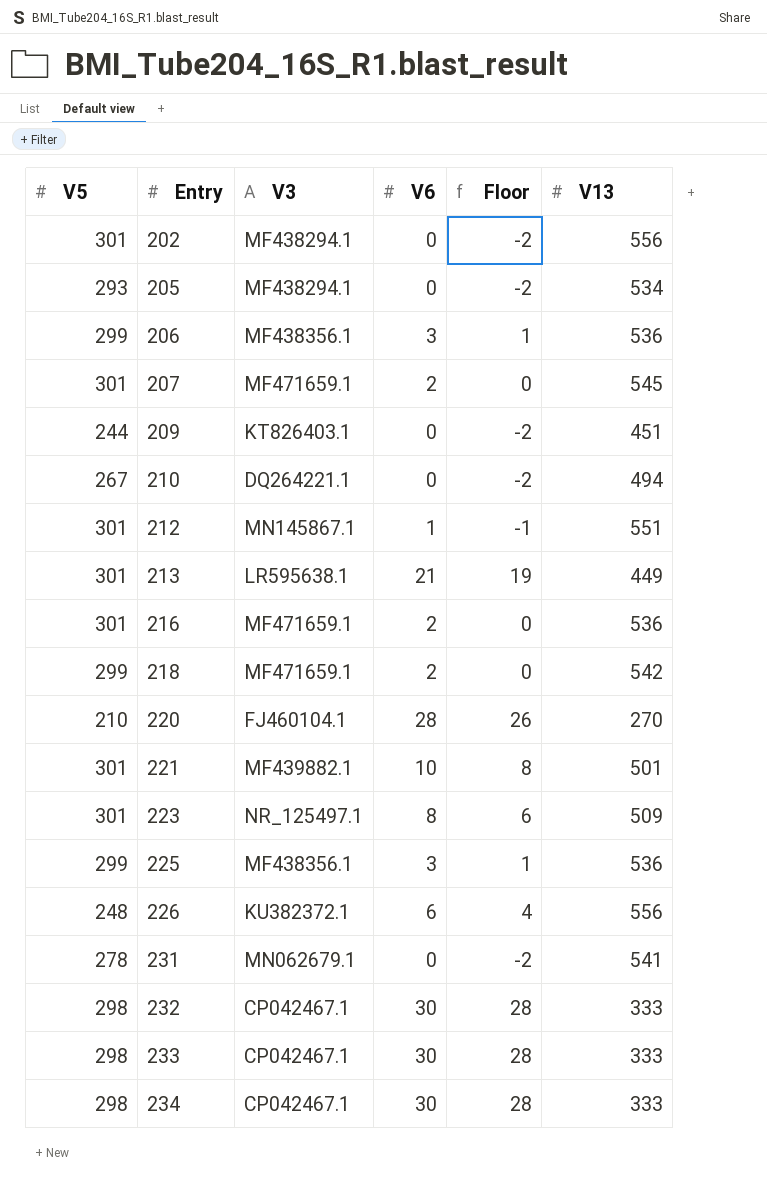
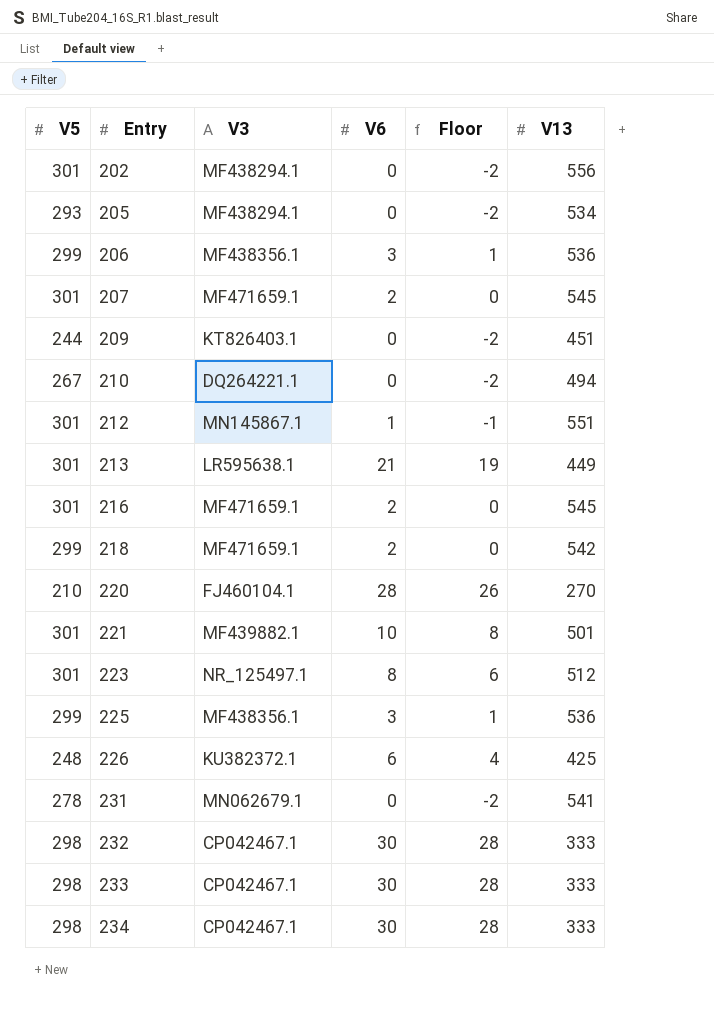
216 | V13: 536 -> 545
223 | V13: 509 -> 512
226 | V13: 556 -> 425

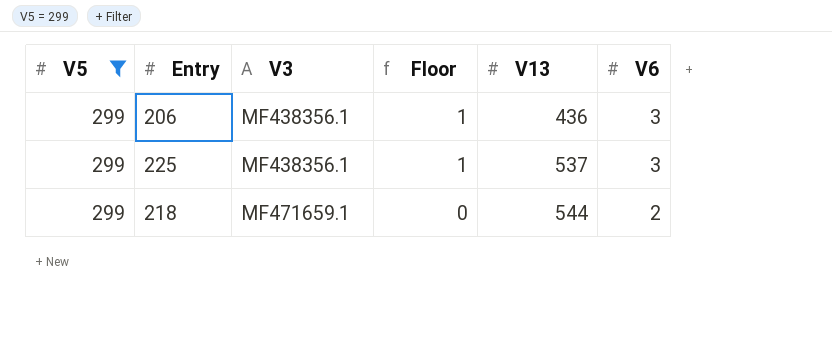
filter: none -> V5 = 299
row order: Entry ascending -> V3 ascending
column V6 | position: 4 -> 6
206 | V13: 536 -> 436
225 | V13: 536 -> 537
218 | V13: 542 -> 544

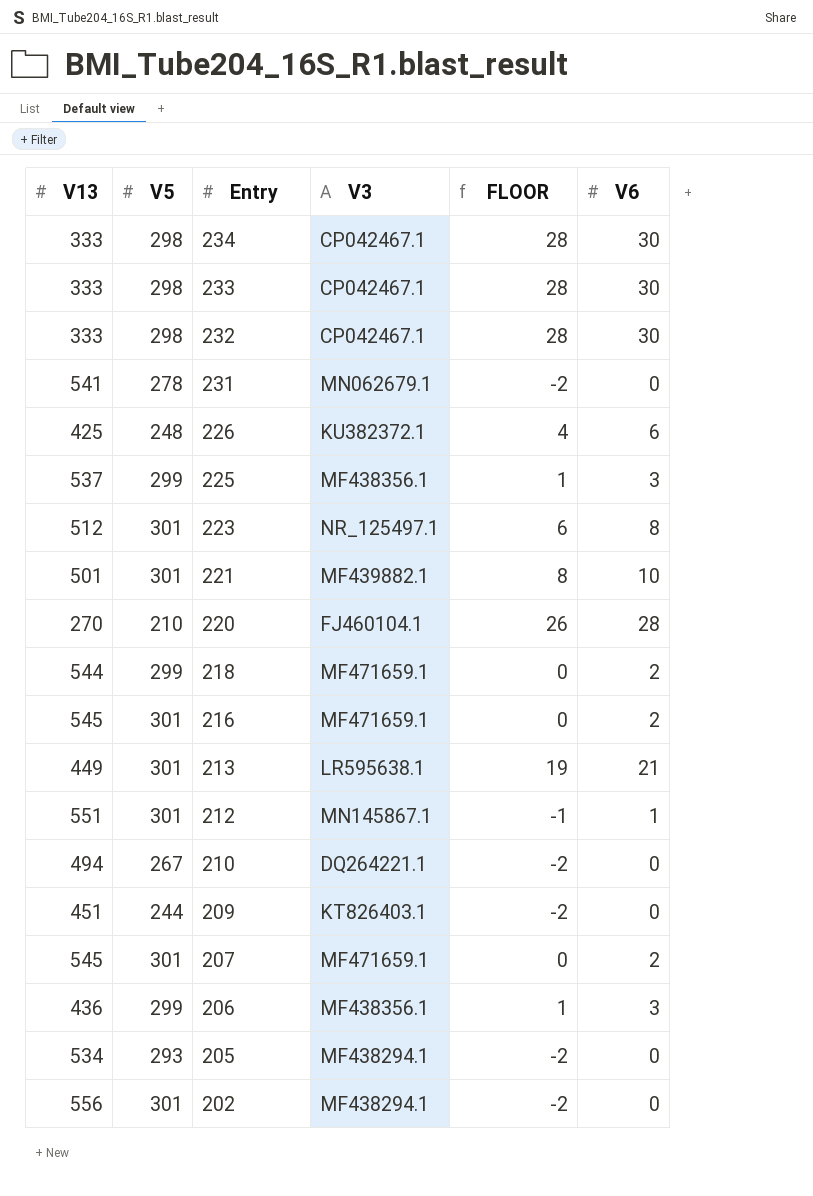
filter: V5 = 299 -> none
row order: V3 ascending -> Entry descending
column V13 | position: 5 -> 1
column name: Floor -> FLOOR

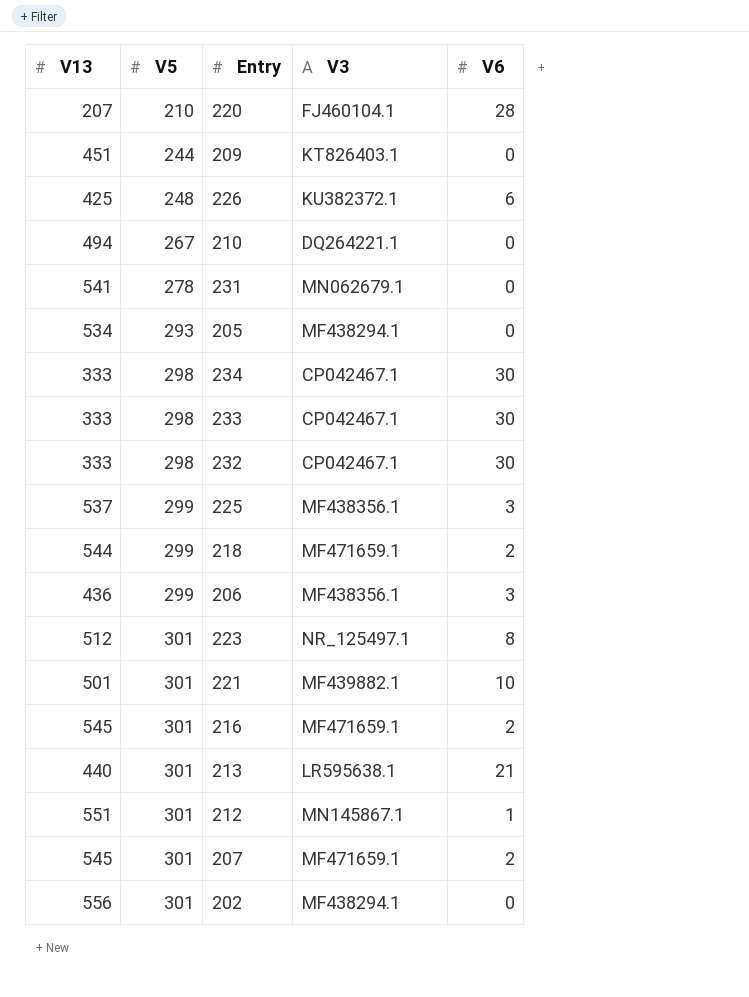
row order: Entry descending -> V5 ascending
column FLOOR | formula: [V6] - 2 -> none
220 | V13: 270 -> 207
213 | V13: 449 -> 440

